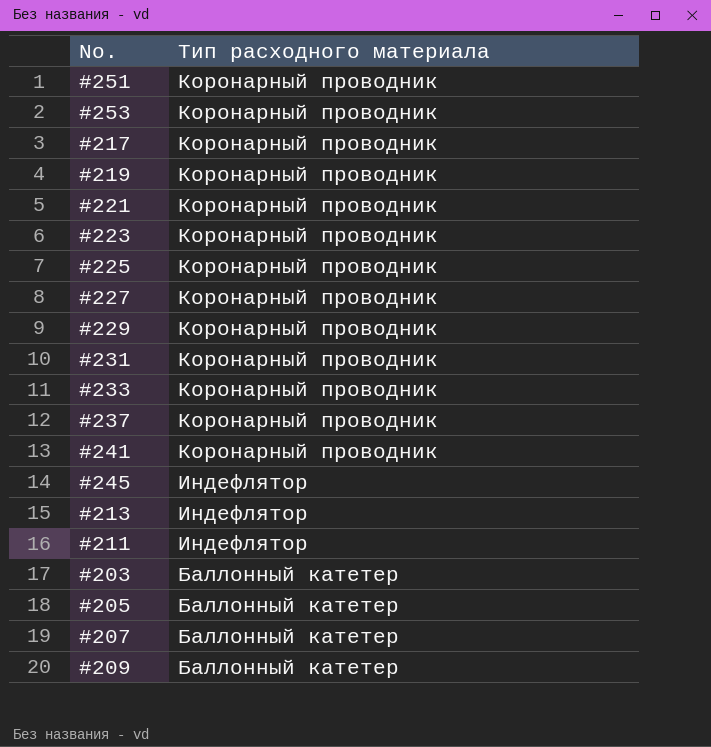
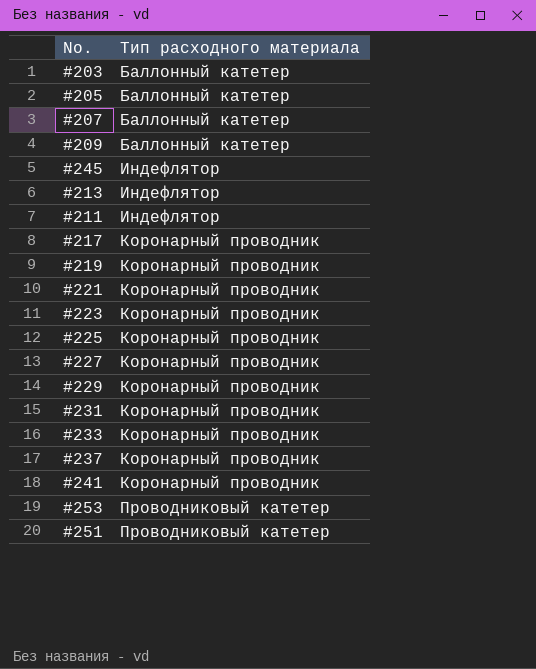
row order: Тип расходного материала descending -> Тип расходного материала ascending
#253 | Тип расходного материала: Коронарный проводник -> Проводниковый катетер
#251 | Тип расходного материала: Коронарный проводник -> Проводниковый катетер

